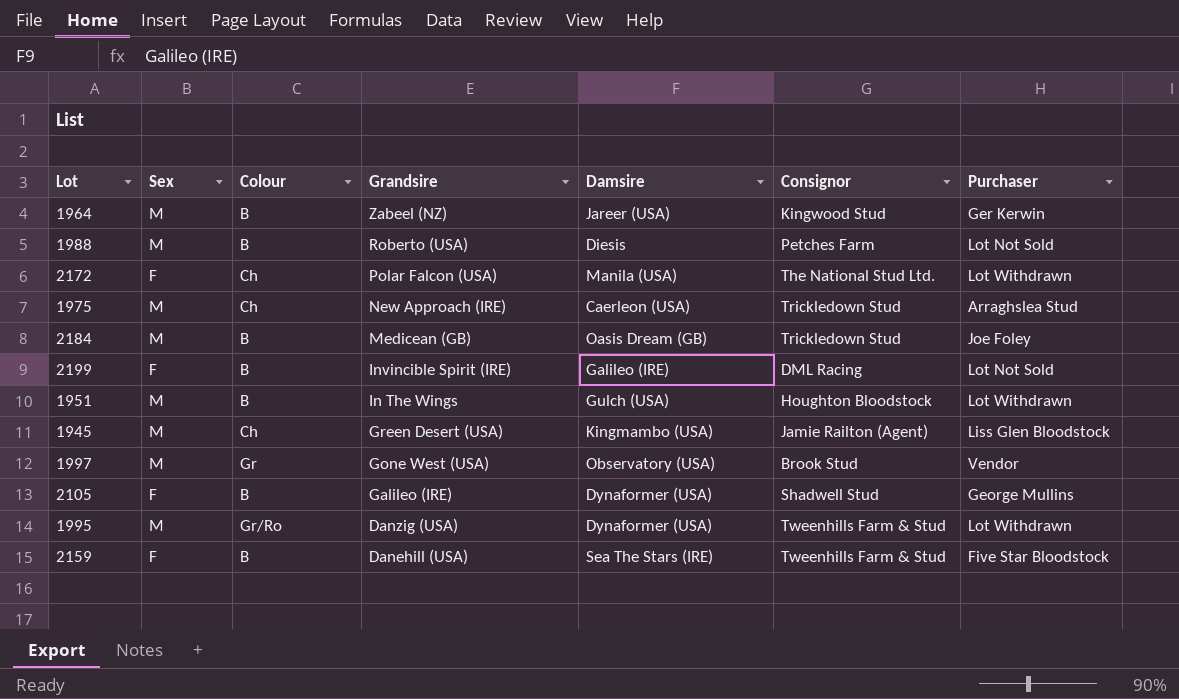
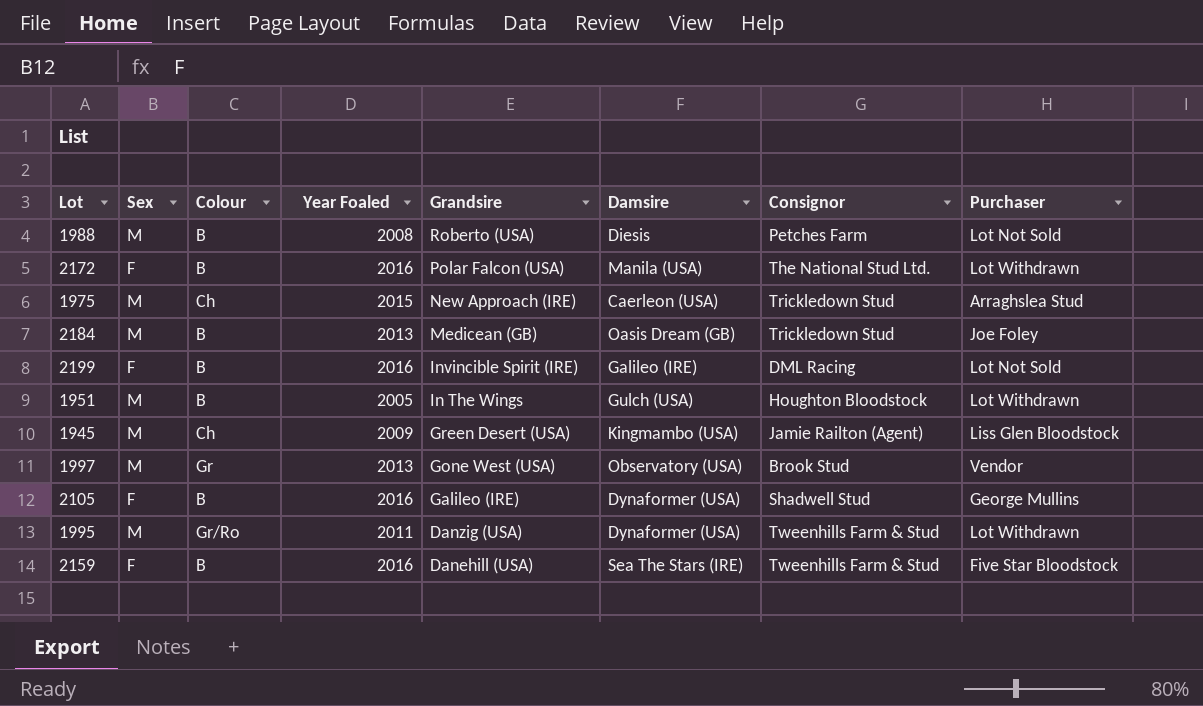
column Year Foaled | position: none -> 4
row 1964: M | B | Zabeel (NZ) | Jareer (USA) | Kingwood Stud | Ger Kerwin -> none
2172 | Colour: Ch -> B

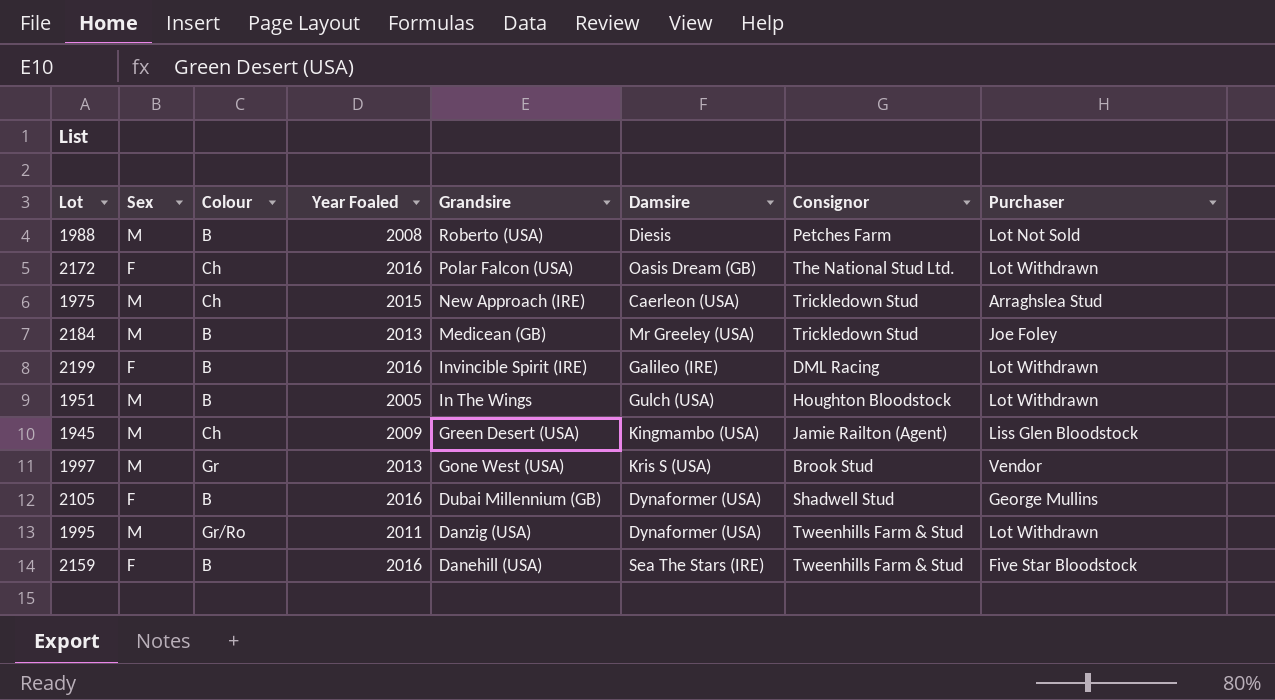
2172 | Colour: B -> Ch
2172 | Damsire: Manila (USA) -> Oasis Dream (GB)
2184 | Damsire: Oasis Dream (GB) -> Mr Greeley (USA)
2199 | Purchaser: Lot Not Sold -> Lot Withdrawn
1997 | Damsire: Observatory (USA) -> Kris S (USA)
2105 | Grandsire: Galileo (IRE) -> Dubai Millennium (GB)

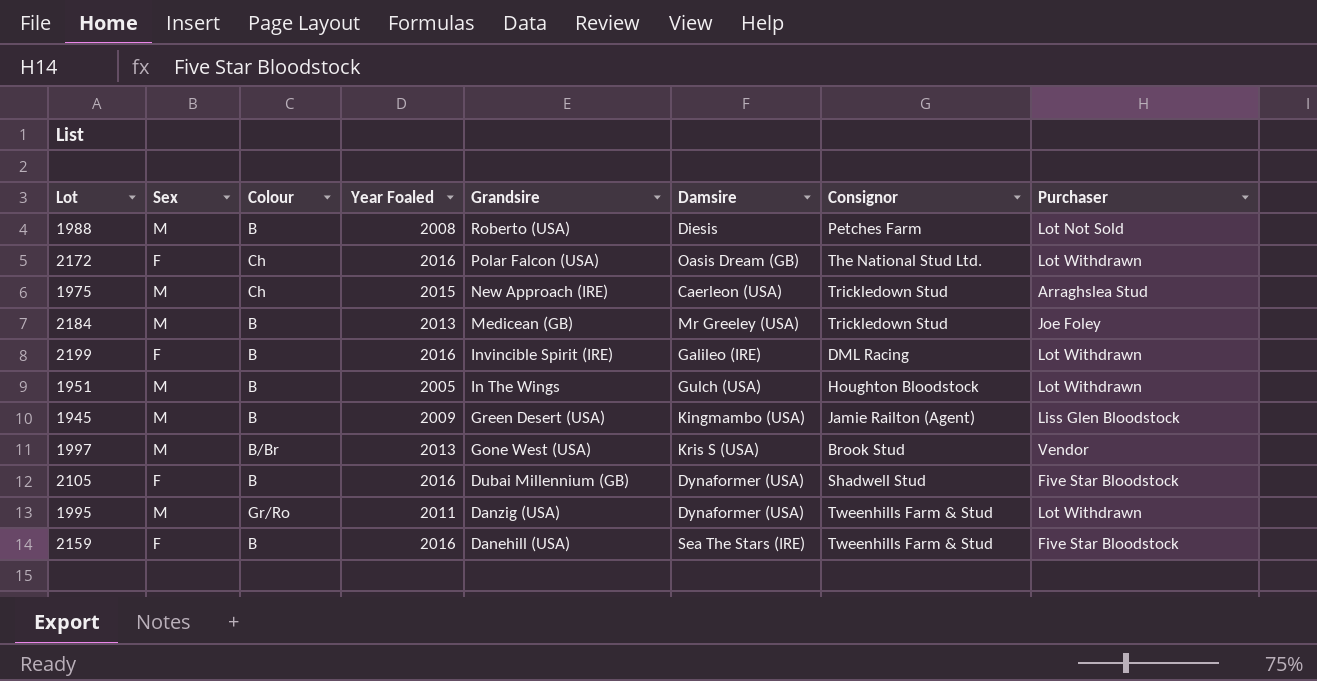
1945 | Colour: Ch -> B
1997 | Colour: Gr -> B/Br
2105 | Purchaser: George Mullins -> Five Star Bloodstock

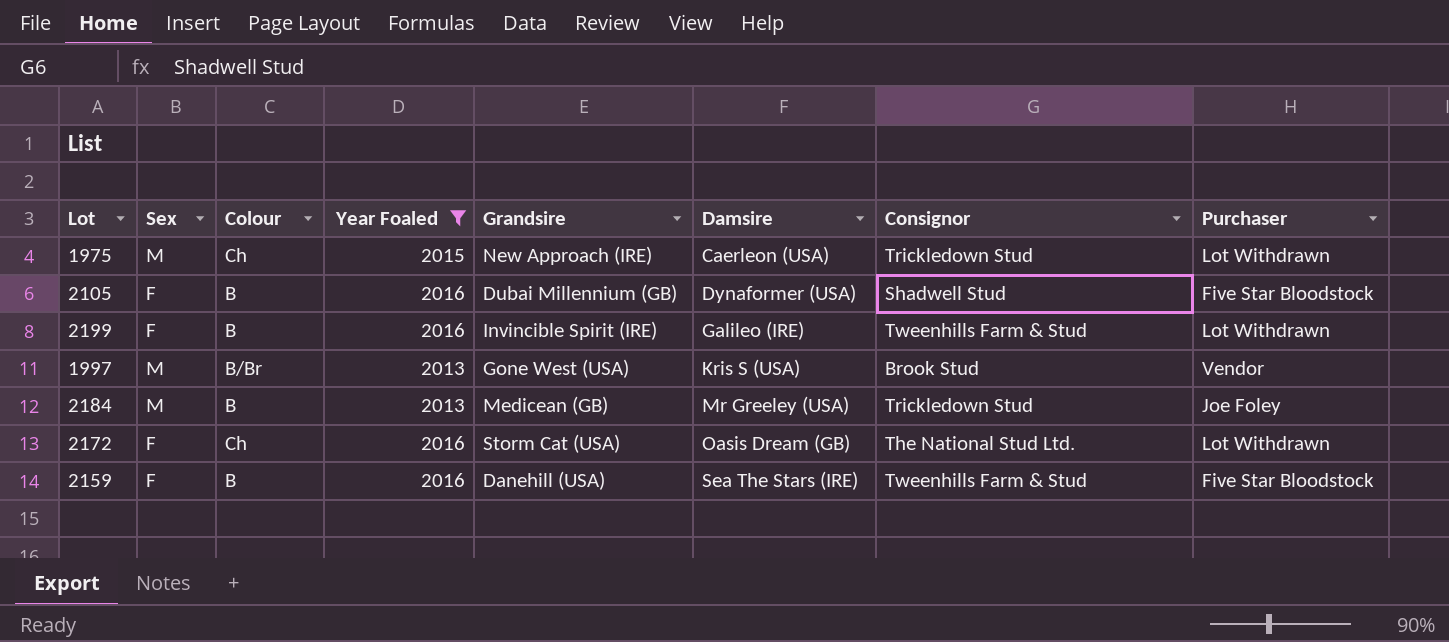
filter: none -> Year Foaled >= 2013
row order: Grandsire descending -> Damsire ascending
1975 | Purchaser: Arraghslea Stud -> Lot Withdrawn
2199 | Consignor: DML Racing -> Tweenhills Farm & Stud
2172 | Grandsire: Polar Falcon (USA) -> Storm Cat (USA)

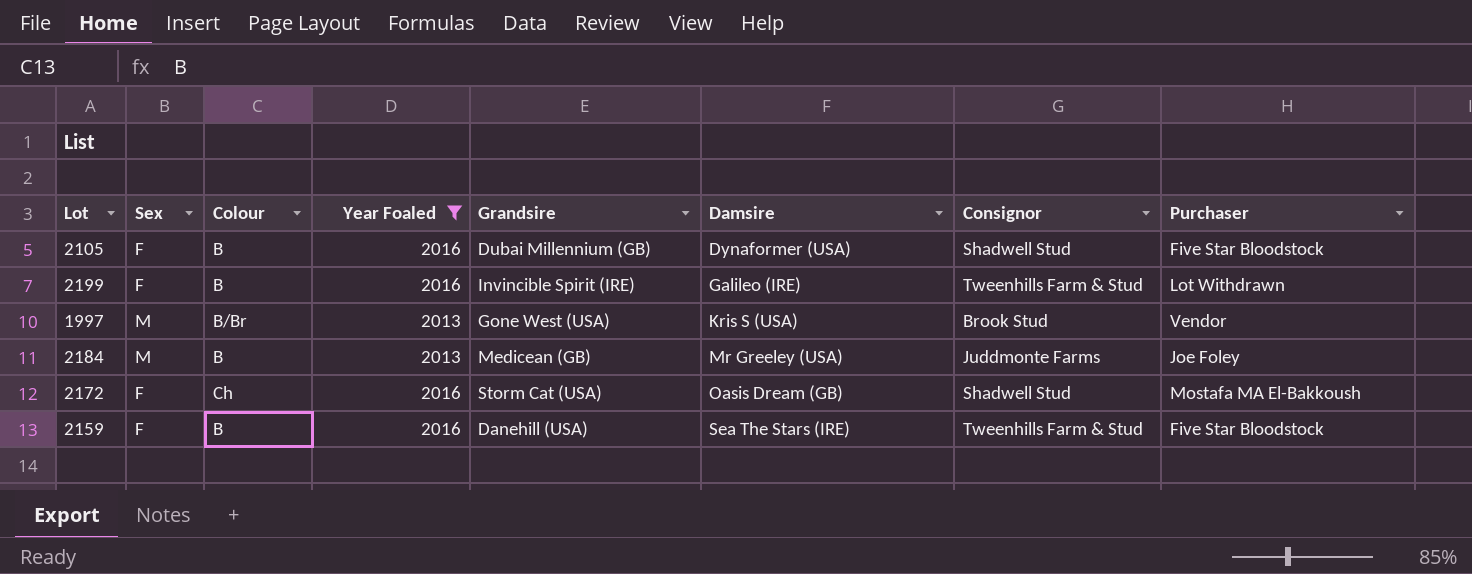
row 1975: M | Ch | 2015 | New Approach (IRE) | Caerleon (USA) | Trickledown Stud | Lot Withdrawn -> none
2184 | Consignor: Trickledown Stud -> Juddmonte Farms
2172 | Consignor: The National Stud Ltd. -> Shadwell Stud
2172 | Purchaser: Lot Withdrawn -> Mostafa MA El-Bakkoush

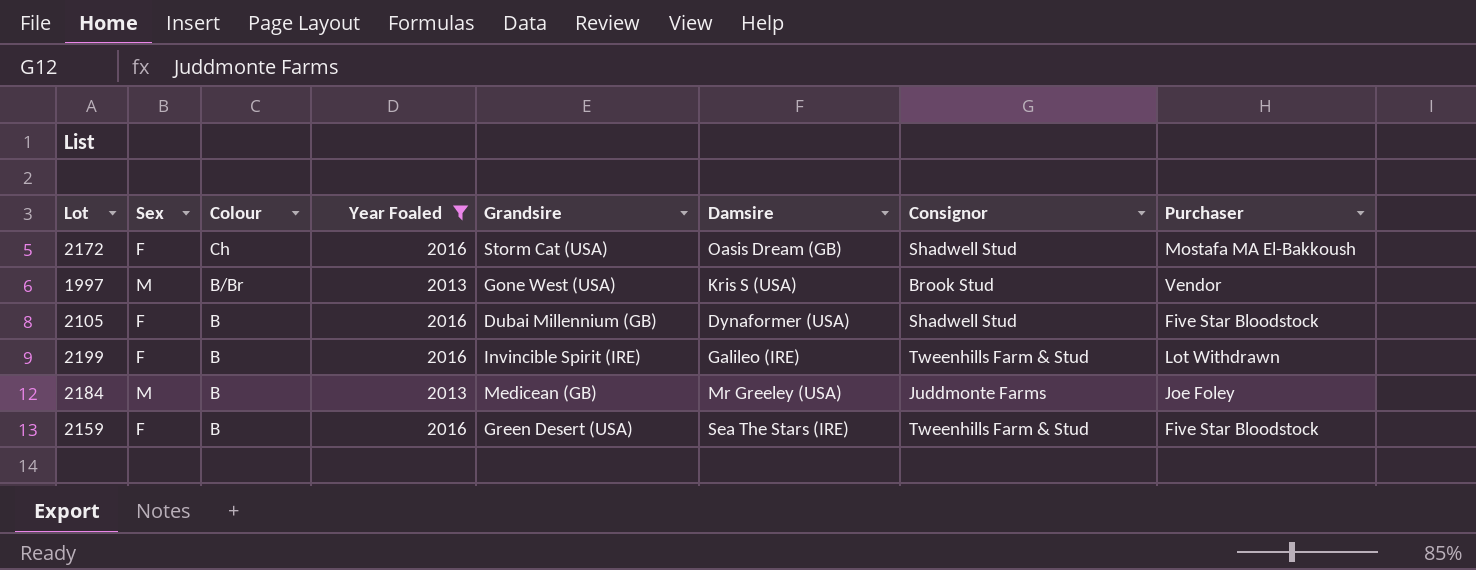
row order: Damsire ascending -> Colour descending
2159 | Grandsire: Danehill (USA) -> Green Desert (USA)

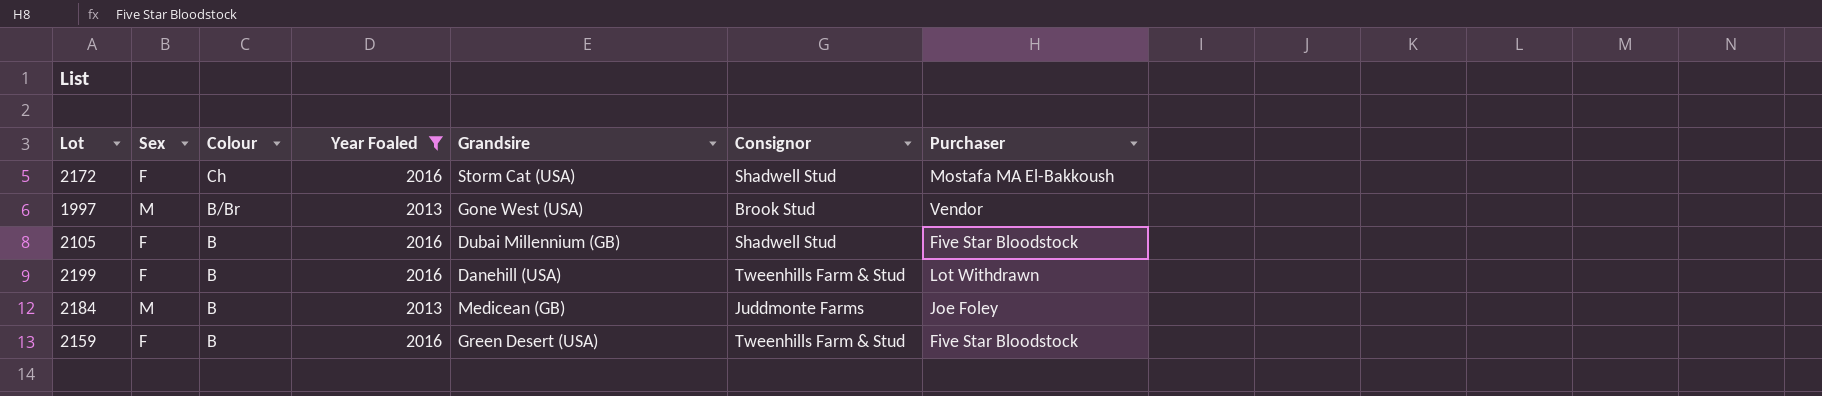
column Damsire | position: 6 -> none
2199 | Grandsire: Invincible Spirit (IRE) -> Danehill (USA)

